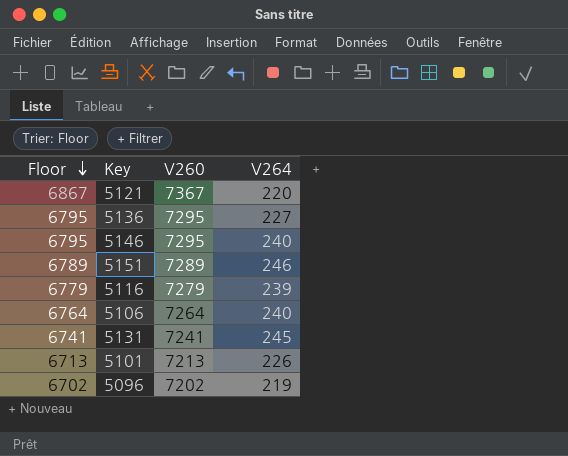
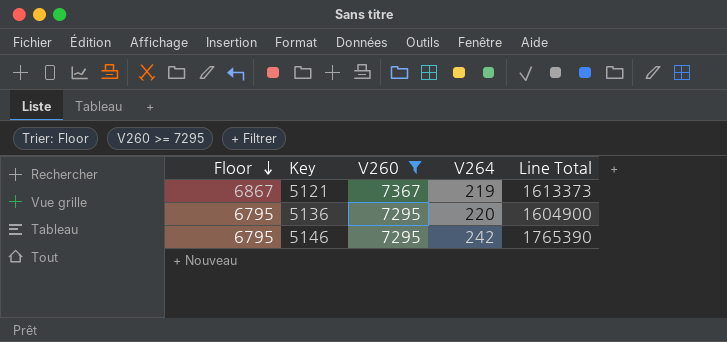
filter: none -> V260 >= 7295
column Line Total | formula: none -> [V260] * [V264]
5121 | V264: 220 -> 219
5136 | V264: 227 -> 220
5146 | V264: 240 -> 242

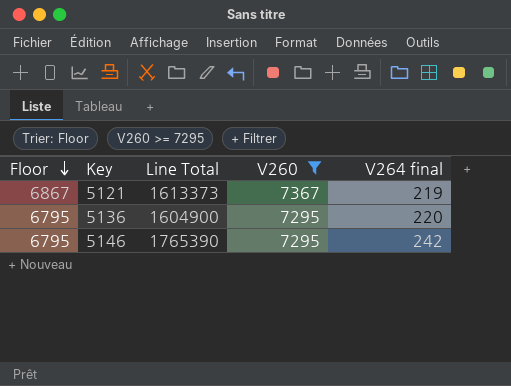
column Line Total | position: 5 -> 3
column name: V264 -> V264 final

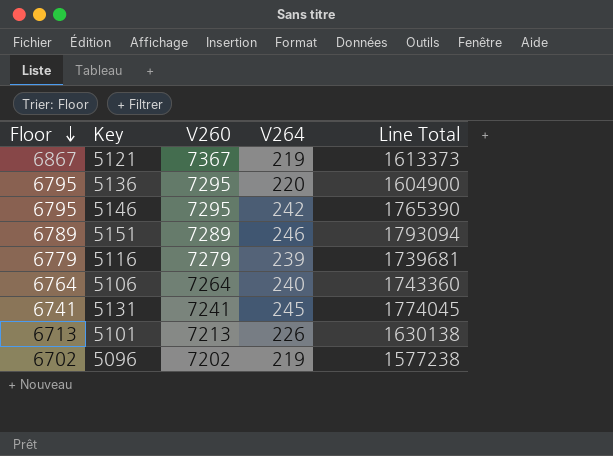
filter: V260 >= 7295 -> none
column name: V264 final -> V264
column Line Total | position: 3 -> 5

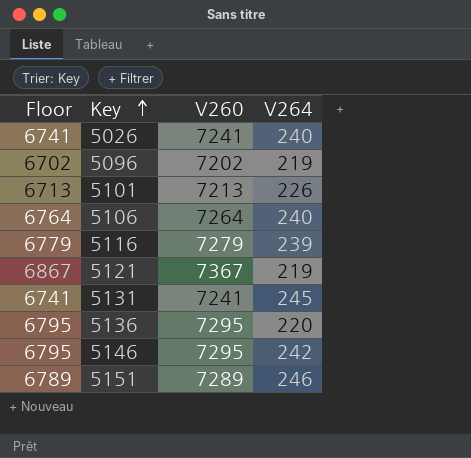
row order: Floor descending -> Key ascending
column Line Total | formula: [V260] * [V264] -> none
row 5026: none -> 6741 | 7241 | 240

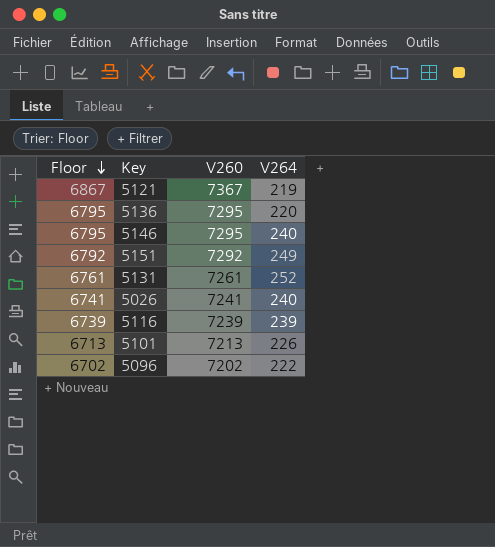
row order: Key ascending -> Floor descending
row 5106: 6764 | 7264 | 240 -> none
5146 | V264: 242 -> 240
5151 | Floor: 6789 -> 6792
5151 | V260: 7289 -> 7292
5151 | V264: 246 -> 249
5131 | Floor: 6741 -> 6761
5131 | V260: 7241 -> 7261
5131 | V264: 245 -> 252
5116 | Floor: 6779 -> 6739
5116 | V260: 7279 -> 7239
5096 | V264: 219 -> 222

